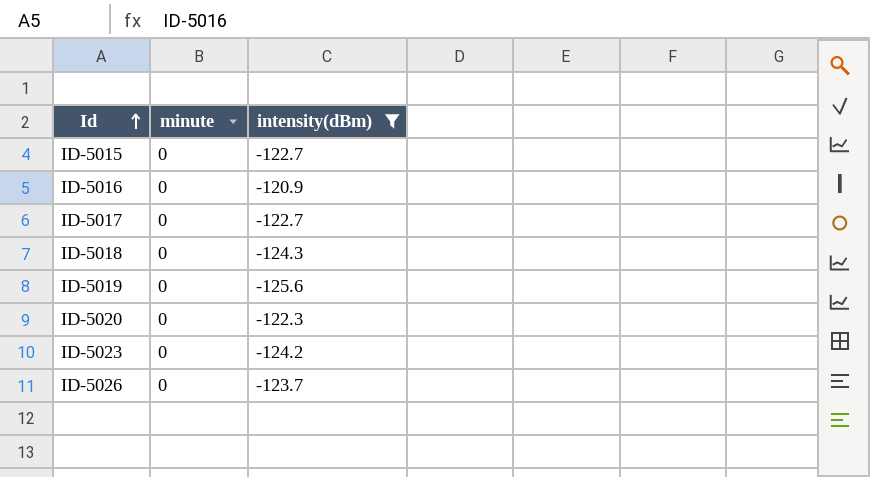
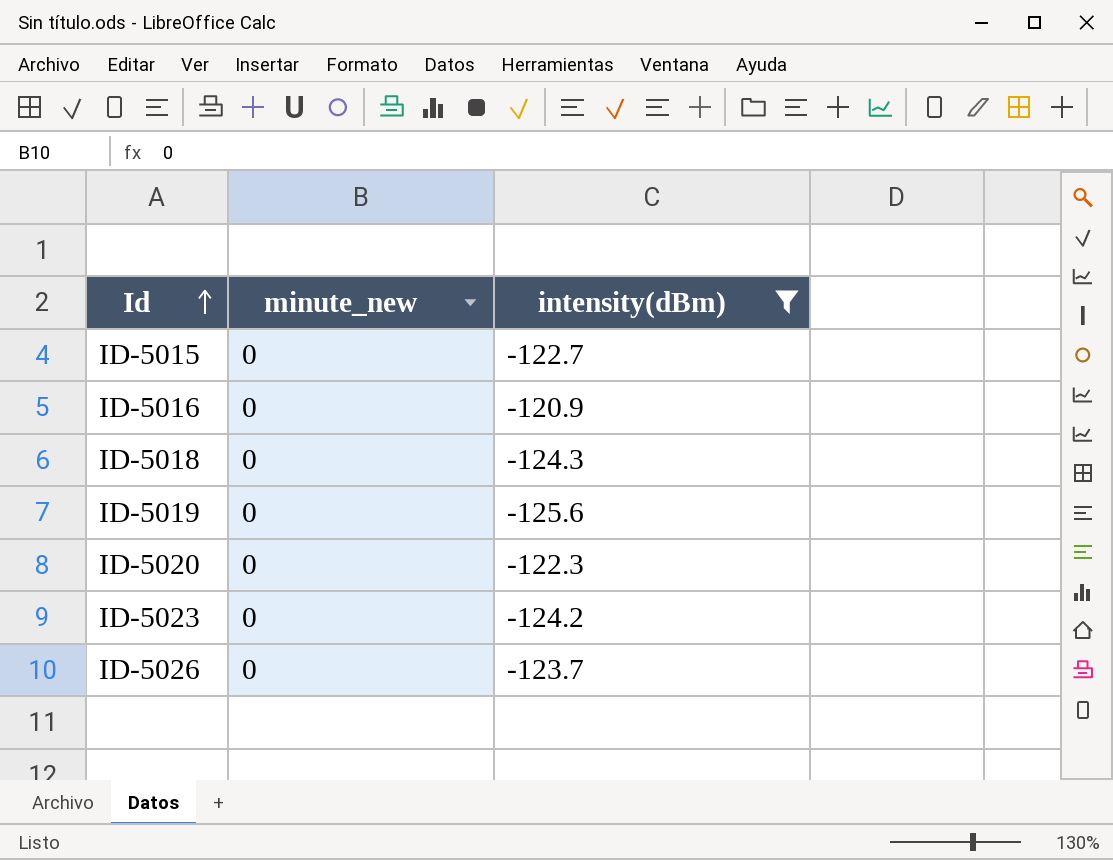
column name: minute -> minute_new
row ID-5017: 0 | -122.7 -> none

